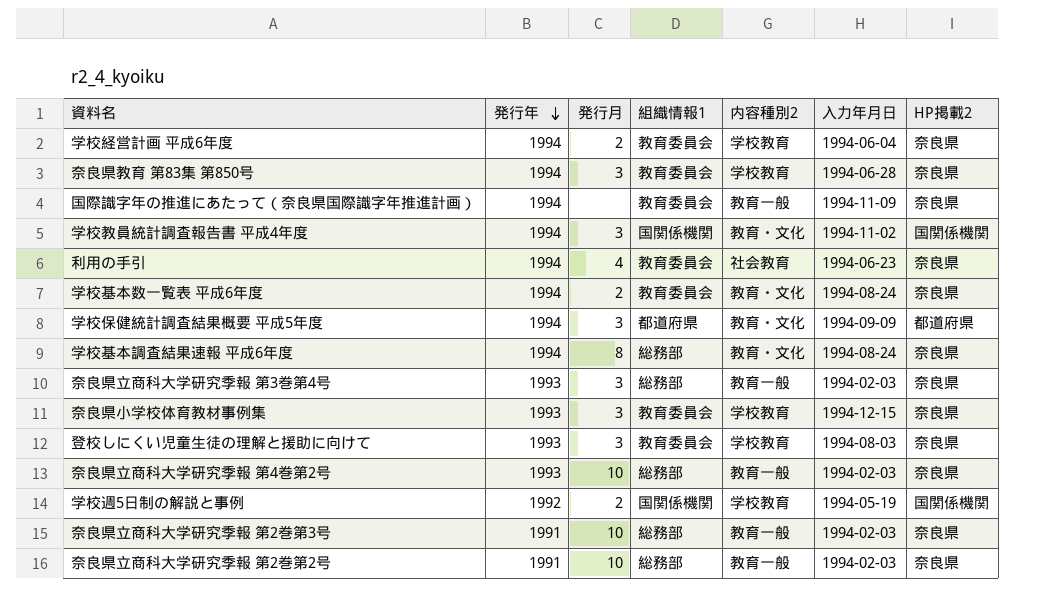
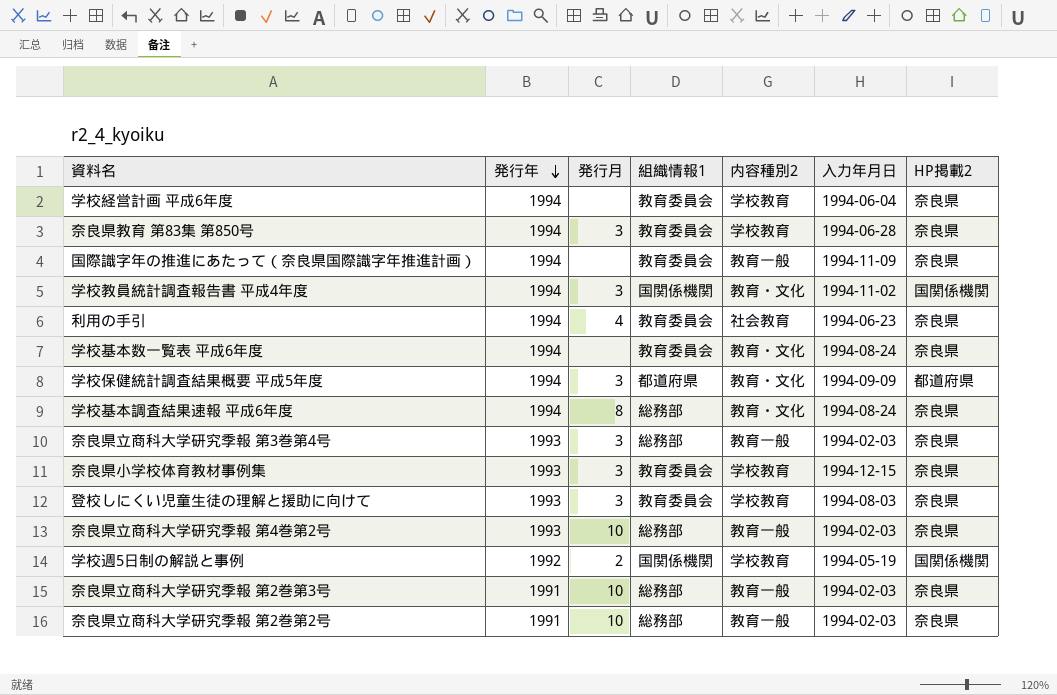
学校経営計画 平成6年度 | 発行月: 2 -> none
学校基本数一覧表 平成6年度 | 発行月: 2 -> none

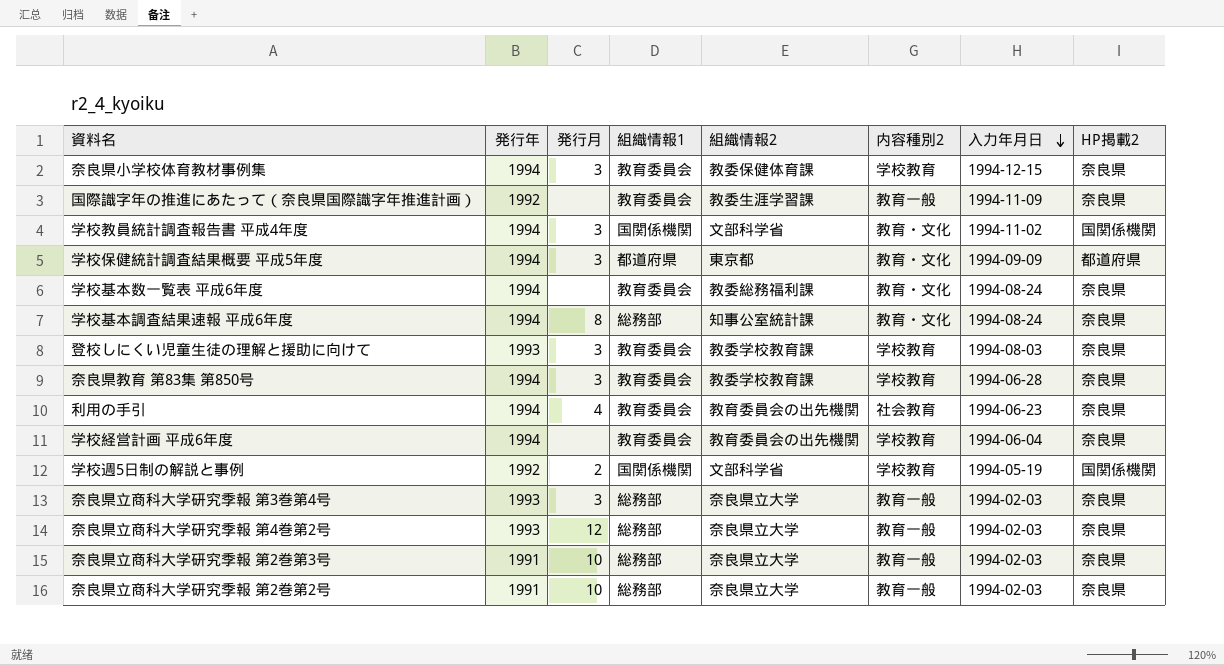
row order: 発行年 descending -> 入力年月日 descending
column 組織情報2 | position: none -> 5
奈良県小学校体育教材事例集 | 発行年: 1993 -> 1994
国際識字年の推進にあたって（奈良県国際識字年推進計画） | 発行年: 1994 -> 1992
奈良県立商科大学研究季報 第4巻第2号 | 発行月: 10 -> 12

